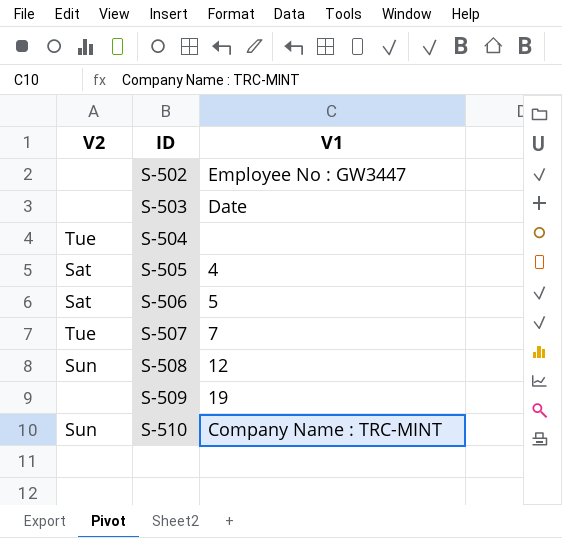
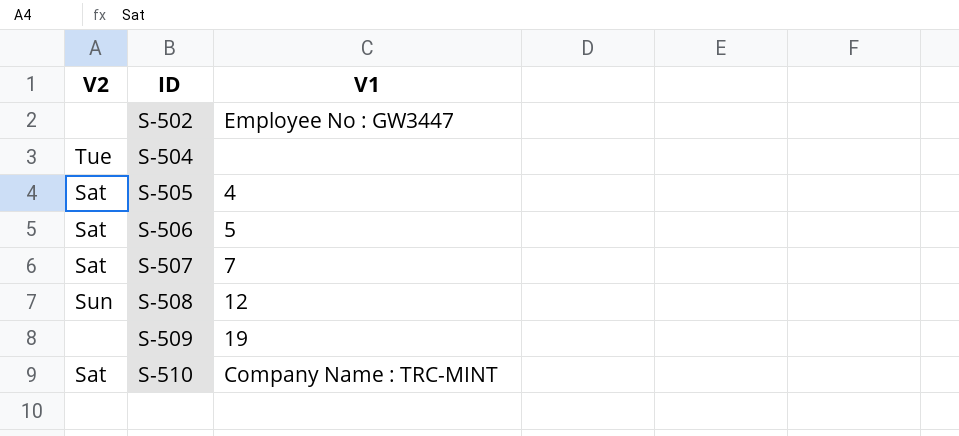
row S-503: none | Date -> none
S-507 | V2: Tue -> Sat
S-510 | V2: Sun -> Sat

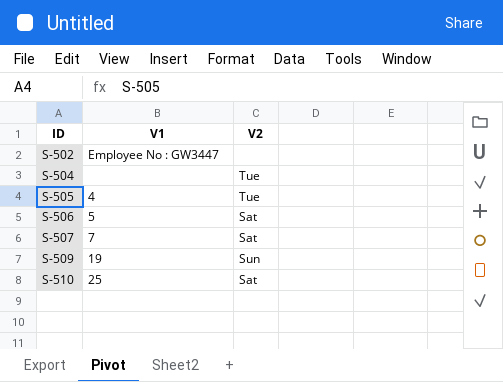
column V2 | position: 1 -> 3
row S-508: Sun | 12 -> none
S-505 | V2: Sat -> Tue
S-509 | V2: none -> Sun
S-510 | V1: Company Name : TRC-MINT -> 25

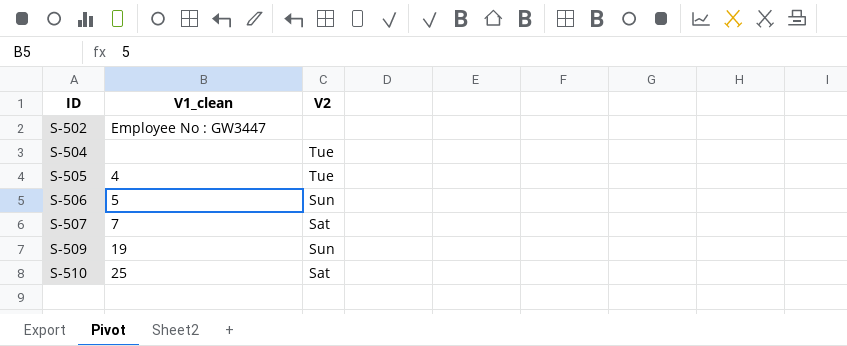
column name: V1 -> V1_clean
S-506 | V2: Sat -> Sun

